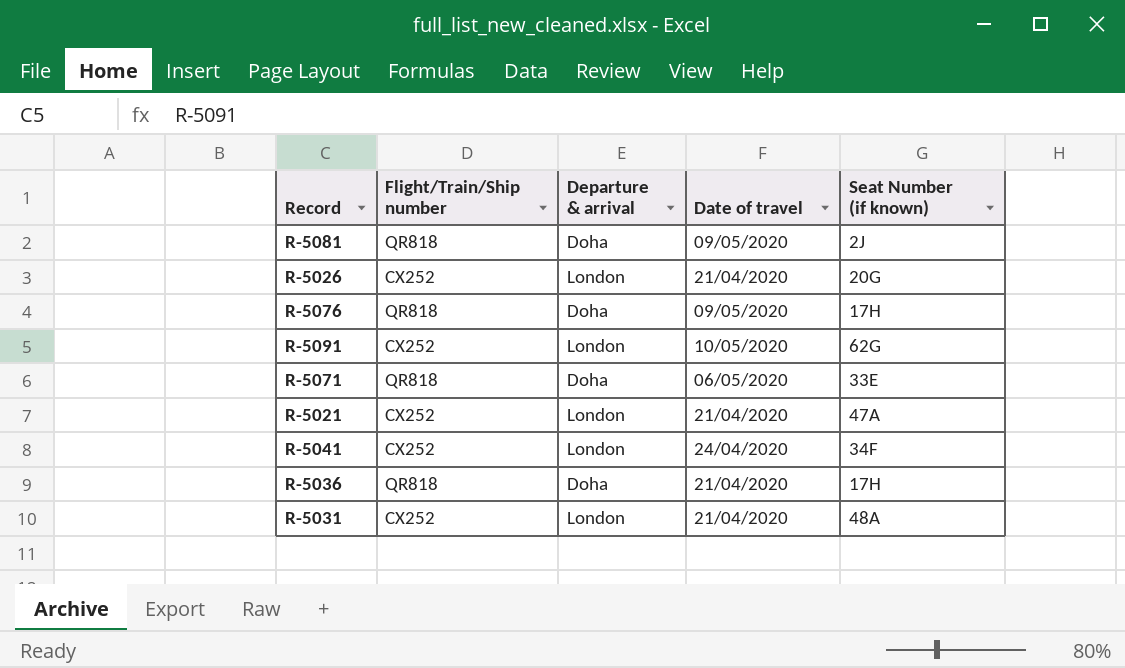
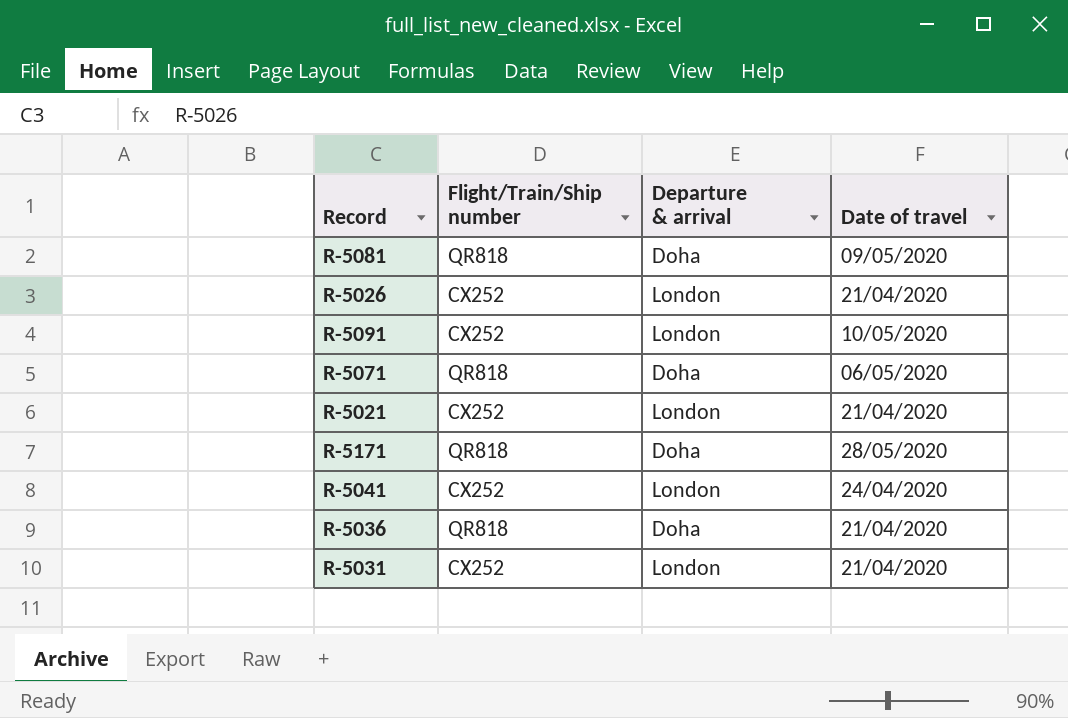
column Seat Number (if known) | position: 5 -> none
row R-5076: QR818 | Doha | 09/05/2020 | 17H -> none
row R-5171: none -> QR818 | Doha | 28/05/2020

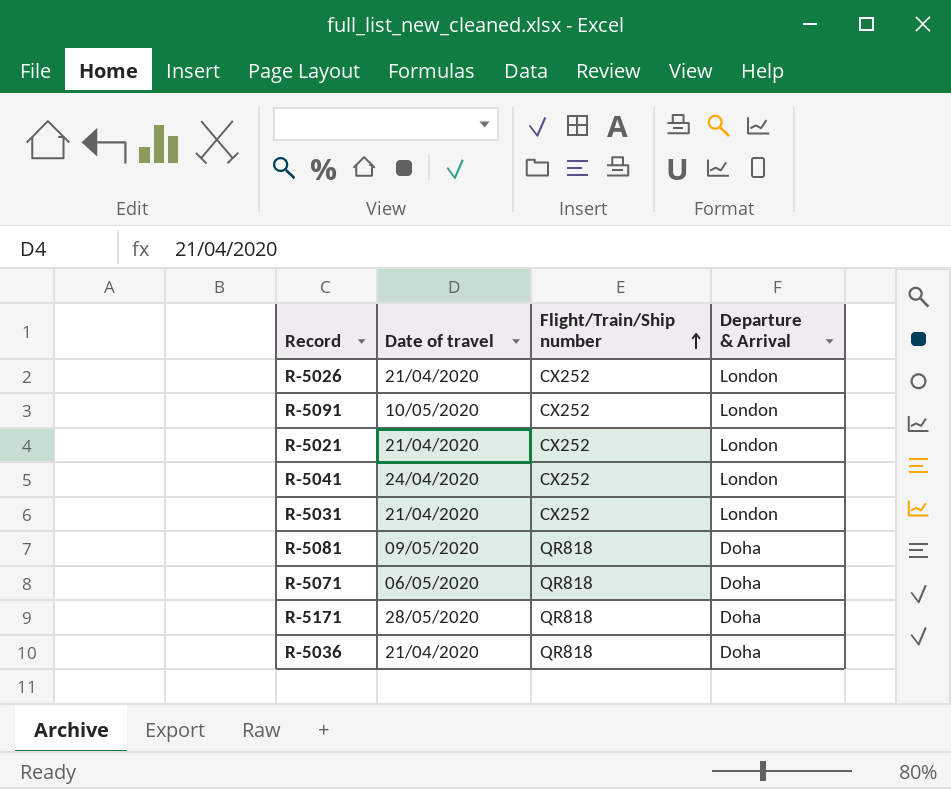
row order: none -> Flight/Train/Ship number ascending
column Date of travel | position: 4 -> 2
column name: Departure & arrival -> Departure & Arrival

